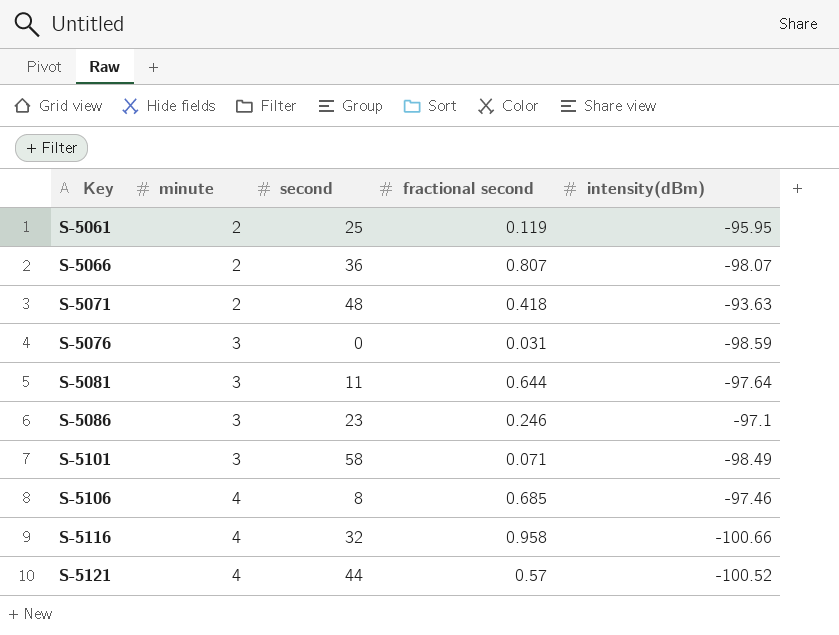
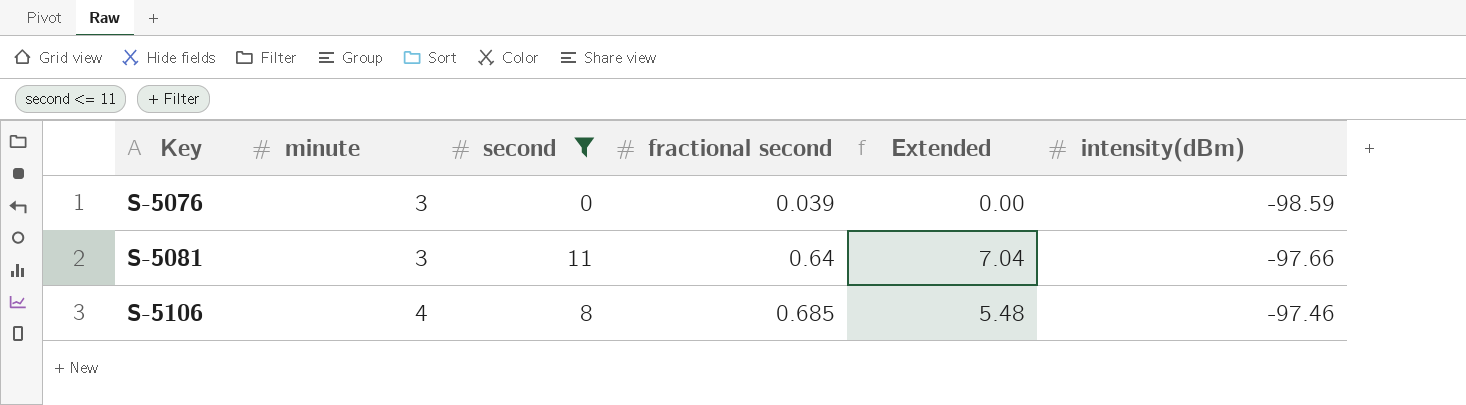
filter: none -> second <= 11
column Extended | formula: none -> [second] * [fractional second]
S-5076 | fractional second: 0.031 -> 0.039
S-5081 | fractional second: 0.644 -> 0.64
S-5081 | intensity(dBm): -97.64 -> -97.66

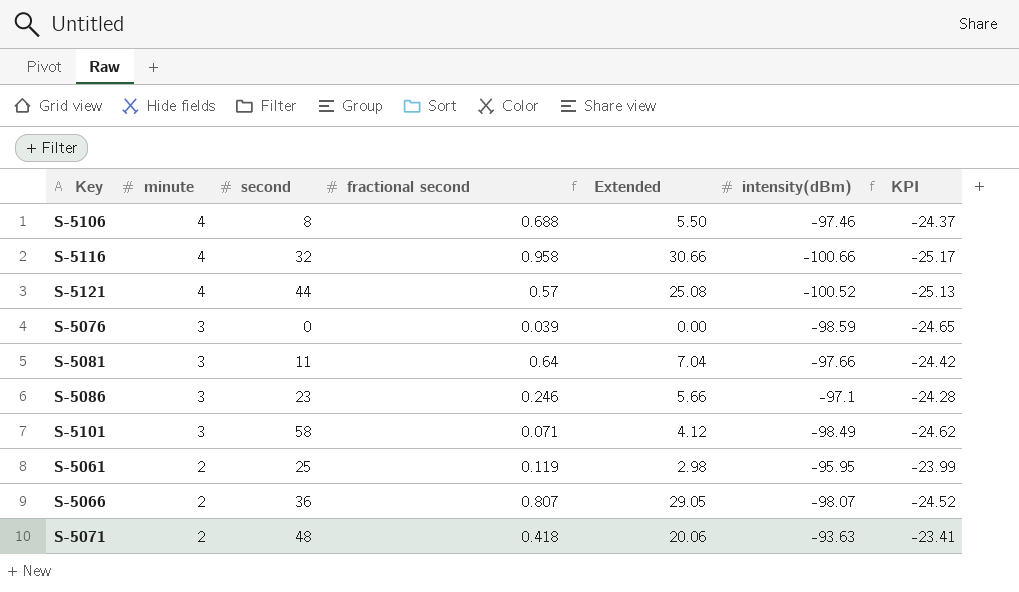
filter: second <= 11 -> none
row order: Key ascending -> minute descending
column KPI | formula: none -> [intensity(dBm)] * 0.25
S-5106 | fractional second: 0.685 -> 0.688
S-5106 | Extended: 5.48 -> 5.50

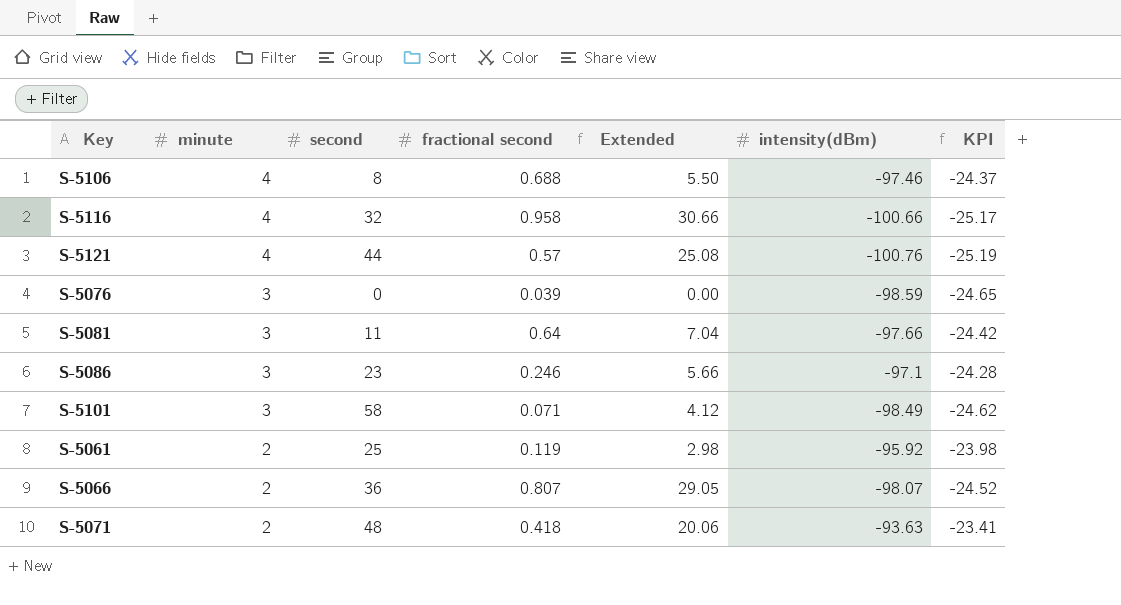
S-5121 | intensity(dBm): -100.52 -> -100.76
S-5121 | KPI: -25.13 -> -25.19
S-5061 | intensity(dBm): -95.95 -> -95.92
S-5061 | KPI: -23.99 -> -23.98

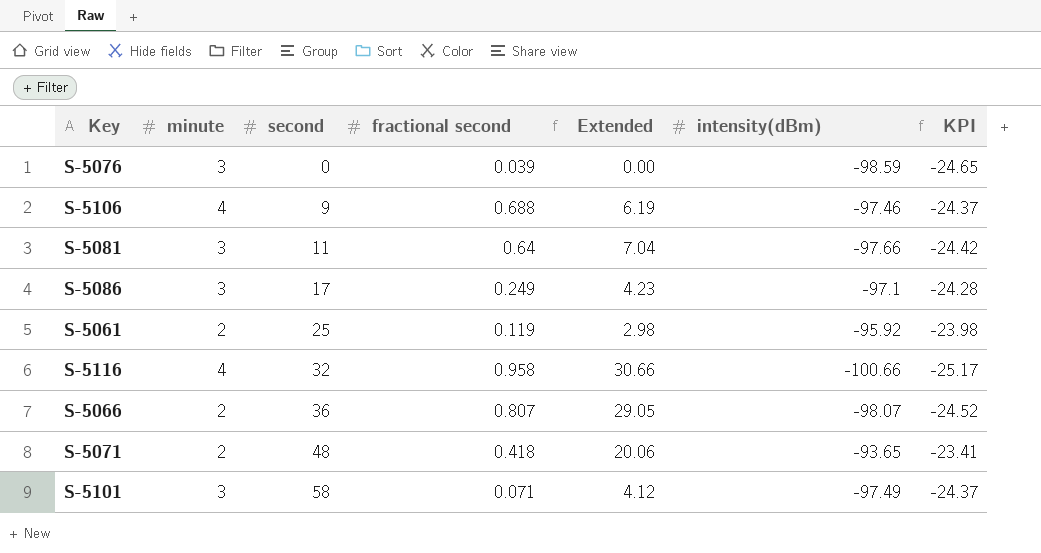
row order: minute descending -> second ascending
row S-5121: 4 | 44 | 0.57 | 25.08 | -100.76 | -25.19 -> none
S-5106 | second: 8 -> 9
S-5106 | Extended: 5.50 -> 6.19
S-5086 | second: 23 -> 17
S-5086 | fractional second: 0.246 -> 0.249
S-5086 | Extended: 5.66 -> 4.23
S-5071 | intensity(dBm): -93.63 -> -93.65
S-5101 | intensity(dBm): -98.49 -> -97.49
S-5101 | KPI: -24.62 -> -24.37

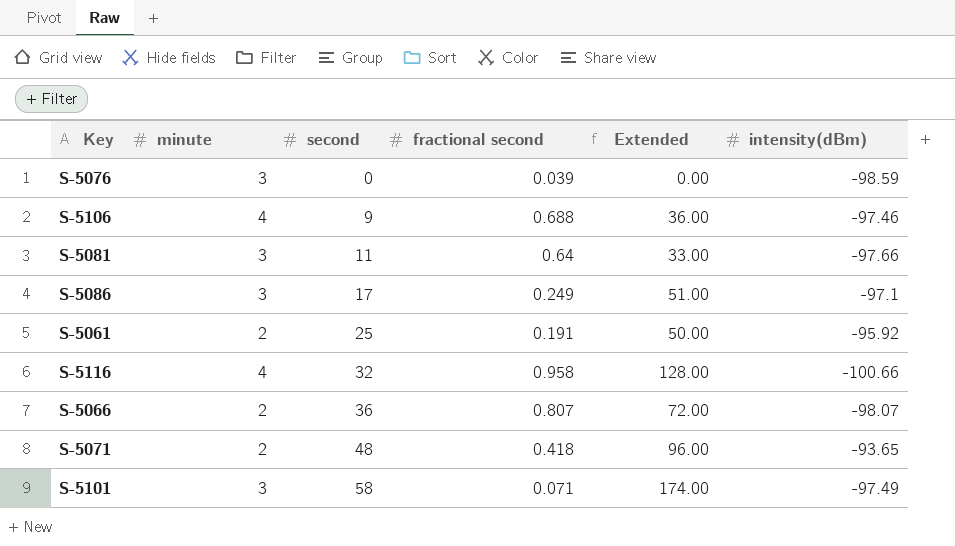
column KPI | formula: [intensity(dBm)] * 0.25 -> none
column Extended | formula: [second] * [fractional second] -> [minute] * [second]
S-5061 | fractional second: 0.119 -> 0.191

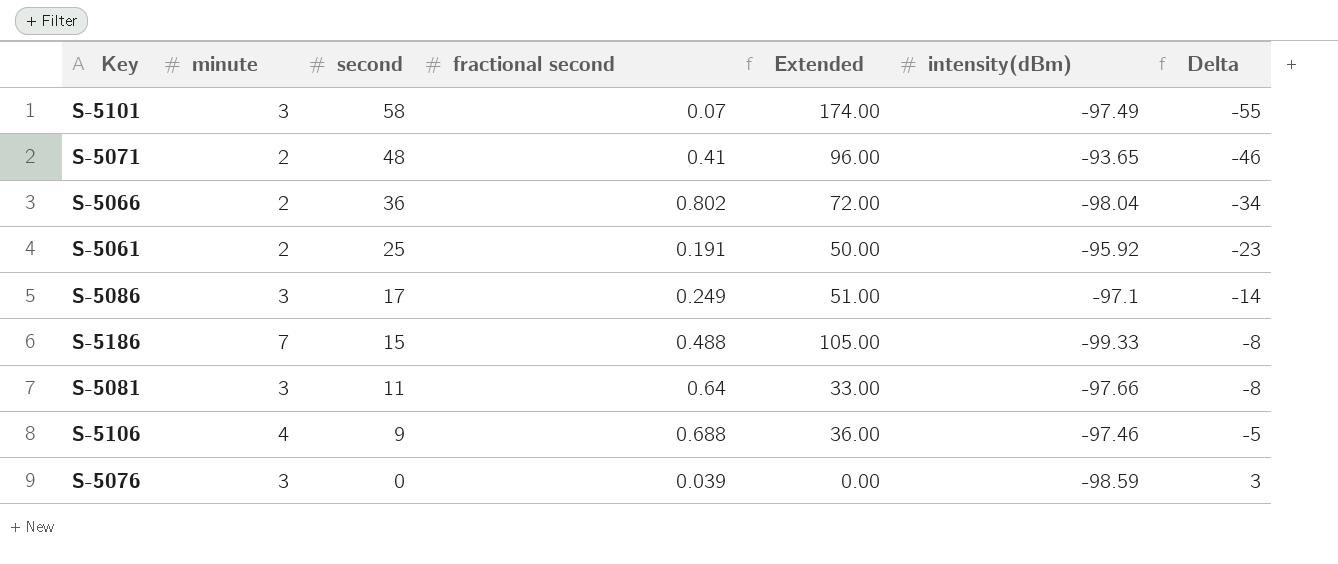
row order: second ascending -> second descending
column Delta | formula: none -> [minute] - [second]
row S-5116: 4 | 32 | 0.958 | 128.00 | -100.66 -> none
S-5101 | fractional second: 0.071 -> 0.07
S-5071 | fractional second: 0.418 -> 0.41
S-5066 | fractional second: 0.807 -> 0.802
S-5066 | intensity(dBm): -98.07 -> -98.04
row S-5186: none -> 7 | 15 | 0.488 | 105.00 | -99.33 | -8

